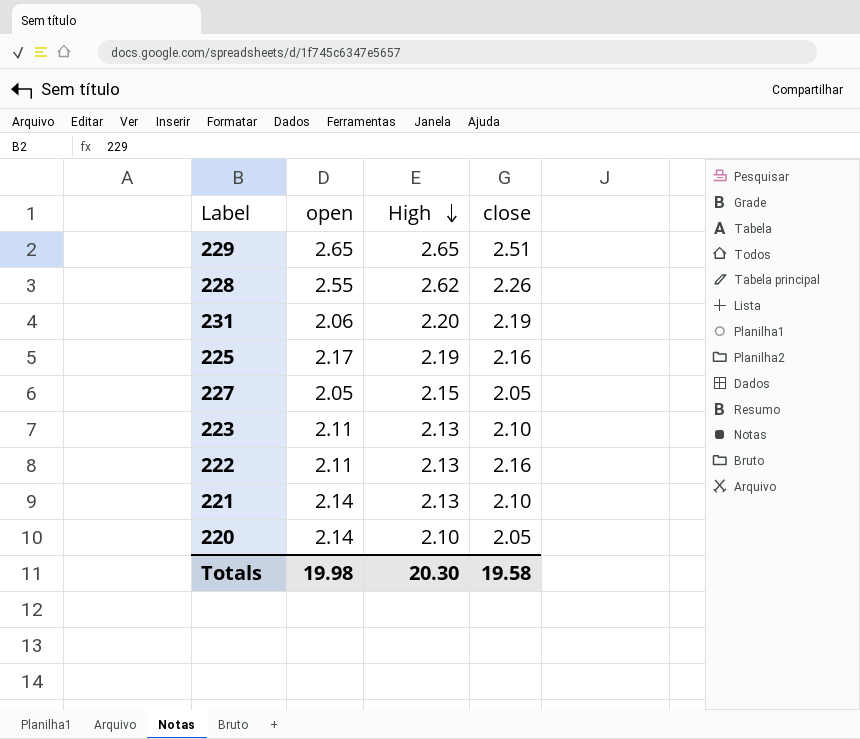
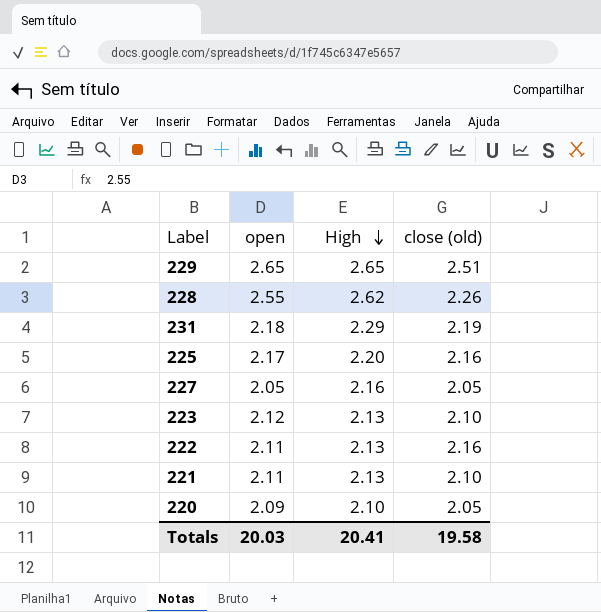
column name: close -> close (old)
231 | open: 2.06 -> 2.18
231 | High: 2.20 -> 2.29
225 | High: 2.19 -> 2.20
227 | High: 2.15 -> 2.16
223 | open: 2.11 -> 2.12
221 | open: 2.14 -> 2.11
220 | open: 2.14 -> 2.09
Totals | open: 19.98 -> 20.03
Totals | High: 20.30 -> 20.41

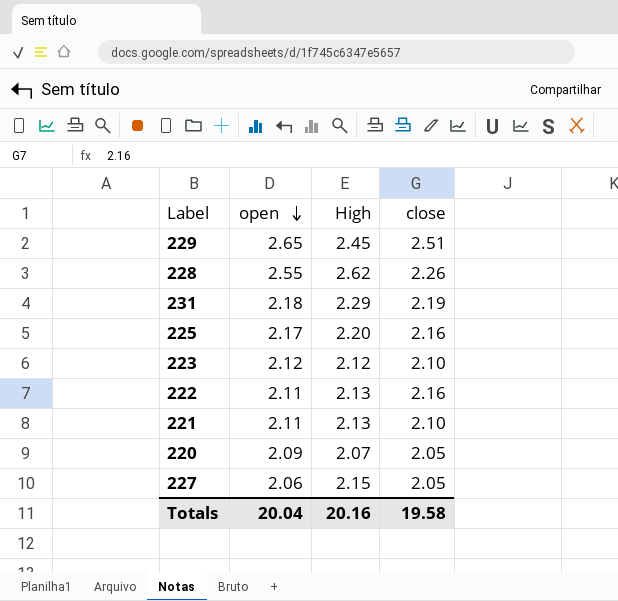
row order: High descending -> open descending
column name: close (old) -> close
229 | High: 2.65 -> 2.45
223 | High: 2.13 -> 2.12
220 | High: 2.10 -> 2.07
227 | open: 2.05 -> 2.06
227 | High: 2.16 -> 2.15
Totals | open: 20.03 -> 20.04
Totals | High: 20.41 -> 20.16

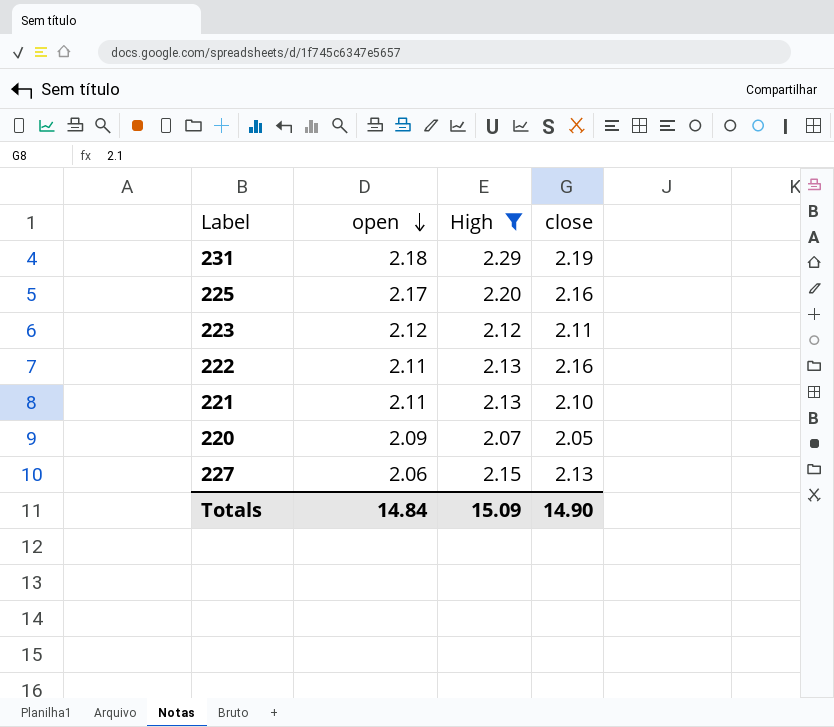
filter: none -> High <= 2.29
223 | close: 2.10 -> 2.11
227 | close: 2.05 -> 2.13
Totals | open: 20.04 -> 14.84
Totals | High: 20.16 -> 15.09
Totals | close: 19.58 -> 14.90

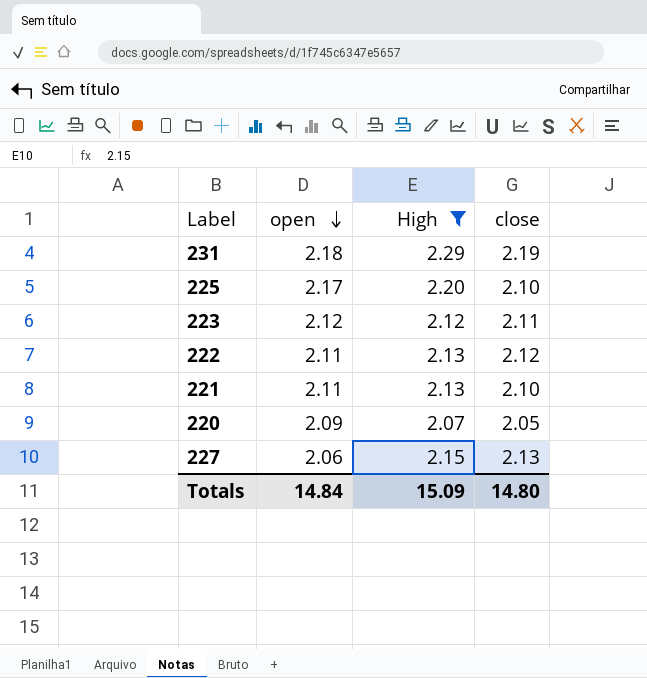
225 | close: 2.16 -> 2.10
222 | close: 2.16 -> 2.12
Totals | close: 14.90 -> 14.80

